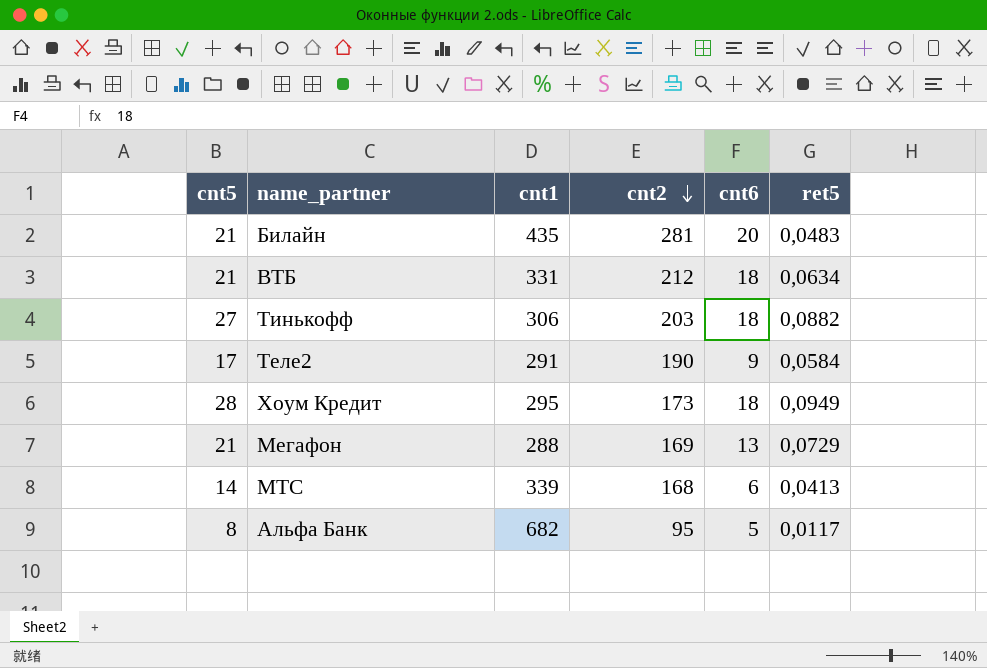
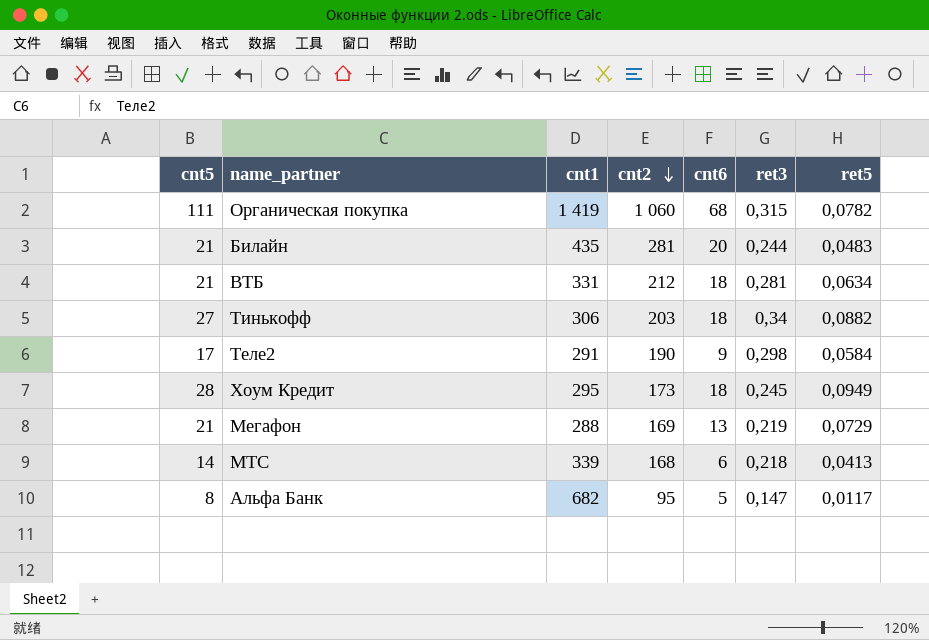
column ret3 | position: none -> 6
row Органическая покупка: none -> 111 | 1 419 | 1 060 | 68 | 0,315 | 0,0782

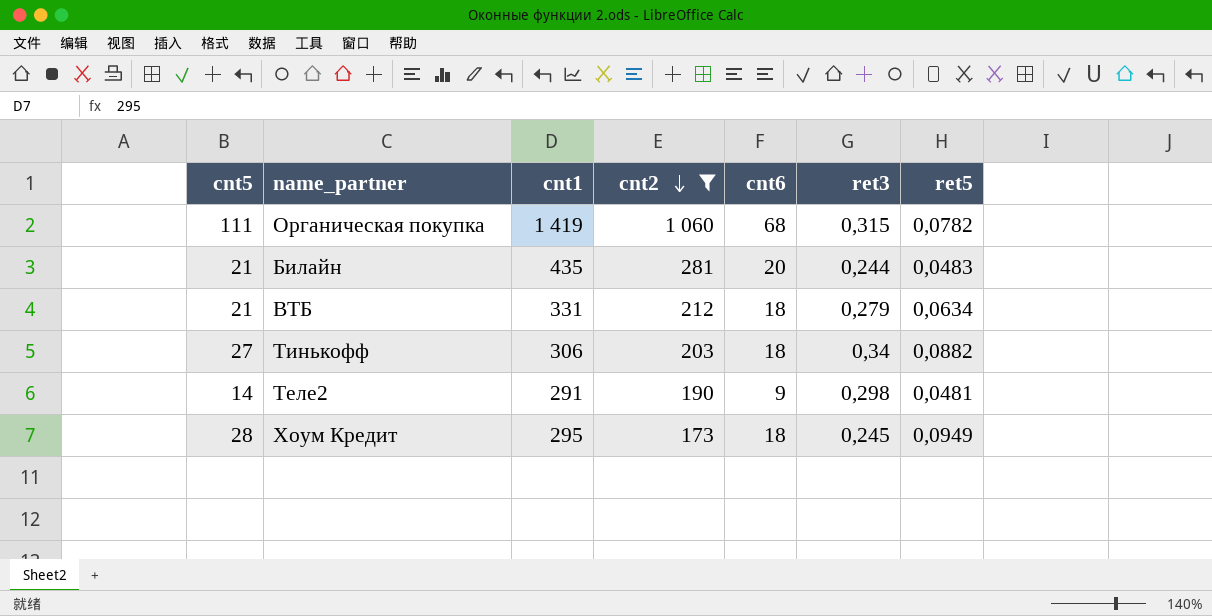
filter: none -> cnt2 >= 173
ВТБ | ret3: 0,281 -> 0,279
Теле2 | cnt5: 17 -> 14
Теле2 | ret5: 0,0584 -> 0,0481

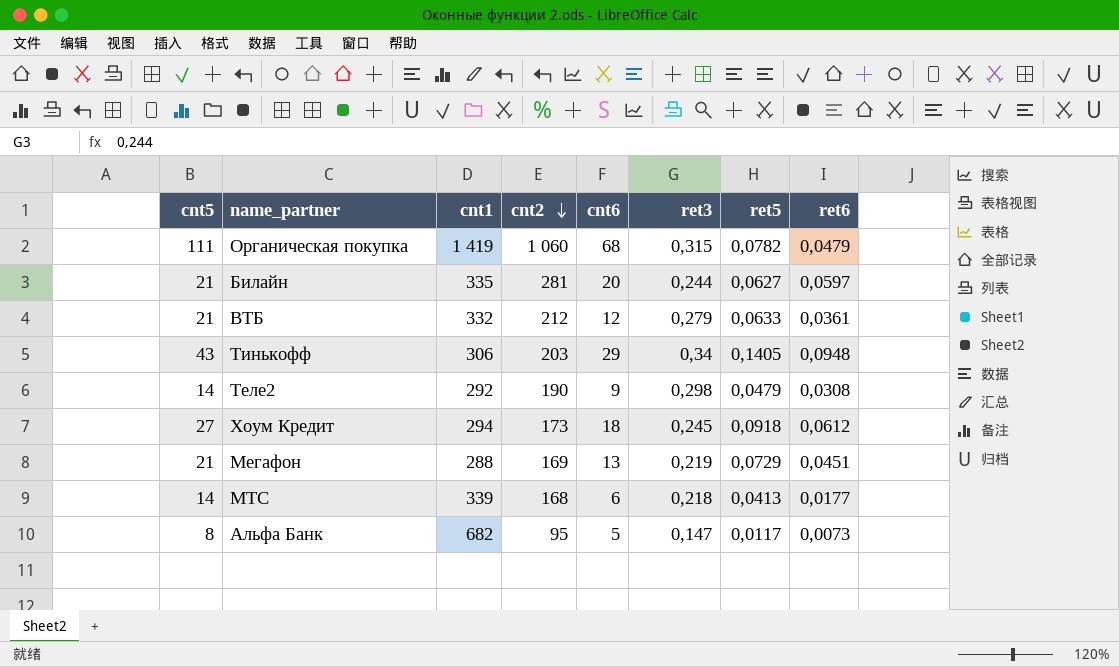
filter: cnt2 >= 173 -> none
column ret6 | formula: none -> [cnt6] / [cnt1]
Билайн | cnt1: 435 -> 335
Билайн | ret5: 0,0483 -> 0,0627
ВТБ | cnt1: 331 -> 332
ВТБ | cnt6: 18 -> 12
ВТБ | ret5: 0,0634 -> 0,0633
Тинькофф | cnt5: 27 -> 43
Тинькофф | cnt6: 18 -> 29
Тинькофф | ret5: 0,0882 -> 0,1405
Теле2 | cnt1: 291 -> 292
Теле2 | ret5: 0,0481 -> 0,0479
Хоум Кредит | cnt5: 28 -> 27
Хоум Кредит | cnt1: 295 -> 294
Хоум Кредит | ret5: 0,0949 -> 0,0918

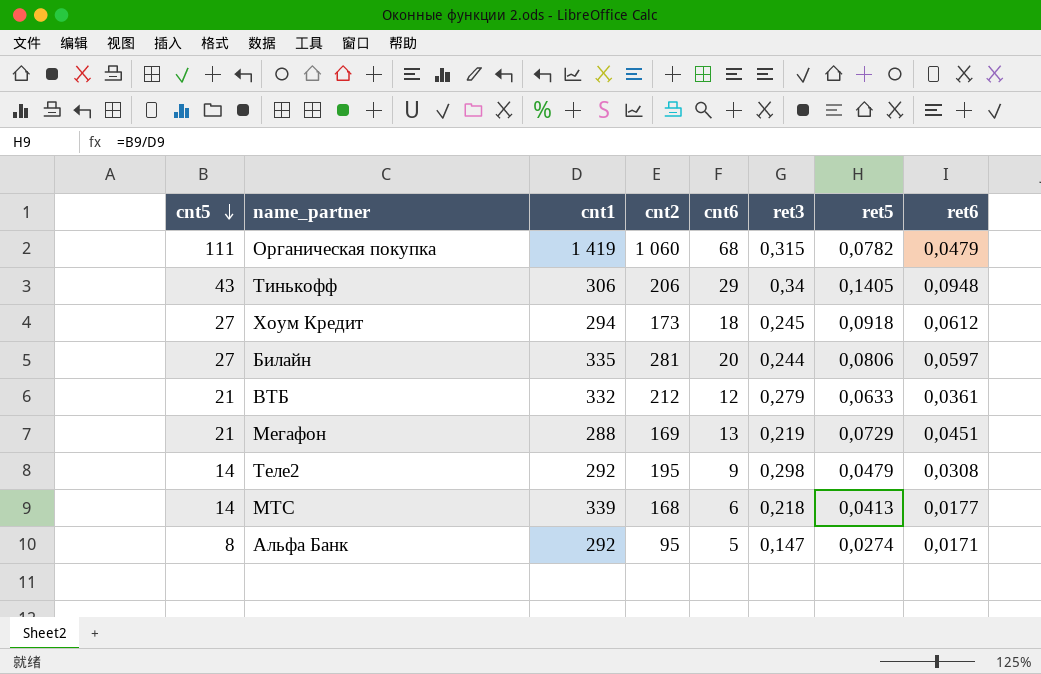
row order: cnt2 descending -> cnt5 descending
Тинькофф | cnt2: 203 -> 206
Билайн | cnt5: 21 -> 27
Билайн | ret5: 0,0627 -> 0,0806
Теле2 | cnt2: 190 -> 195
Альфа Банк | cnt1: 682 -> 292
Альфа Банк | ret5: 0,0117 -> 0,0274
Альфа Банк | ret6: 0,0073 -> 0,0171

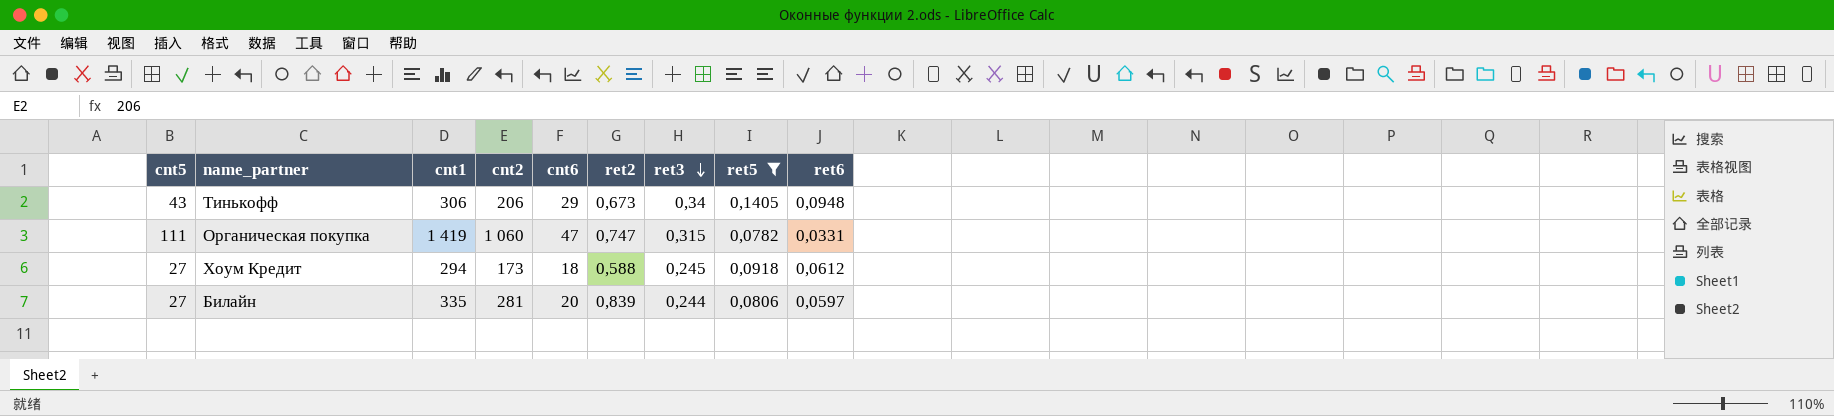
filter: none -> ret5 >= 0,0782
row order: cnt5 descending -> ret3 descending
column ret2 | formula: none -> [cnt2] / [cnt1]
Органическая покупка | cnt6: 68 -> 47
Органическая покупка | ret6: 0,0479 -> 0,0331

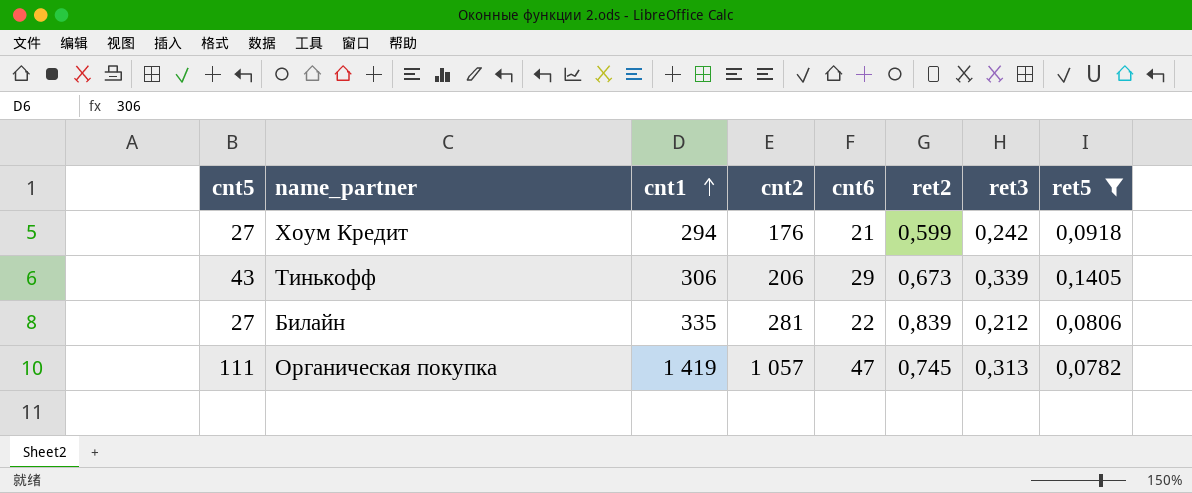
row order: ret3 descending -> cnt1 ascending
column ret6 | formula: [cnt6] / [cnt1] -> none
Хоум Кредит | cnt2: 173 -> 176
Хоум Кредит | cnt6: 18 -> 21
Хоум Кредит | ret2: 0,588 -> 0,599
Хоум Кредит | ret3: 0,245 -> 0,242
Тинькофф | ret3: 0,34 -> 0,339
Билайн | cnt6: 20 -> 22
Билайн | ret3: 0,244 -> 0,212
Органическая покупка | cnt2: 1 060 -> 1 057
Органическая покупка | ret2: 0,747 -> 0,745
Органическая покупка | ret3: 0,315 -> 0,313

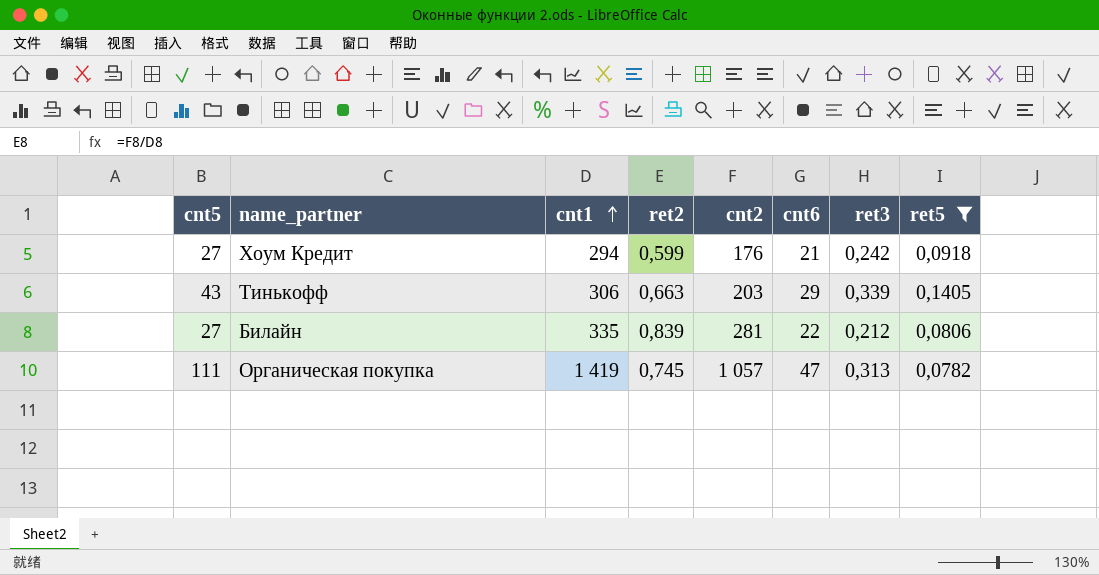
column ret2 | position: 6 -> 4
Тинькофф | ret2: 0,673 -> 0,663
Тинькофф | cnt2: 206 -> 203

